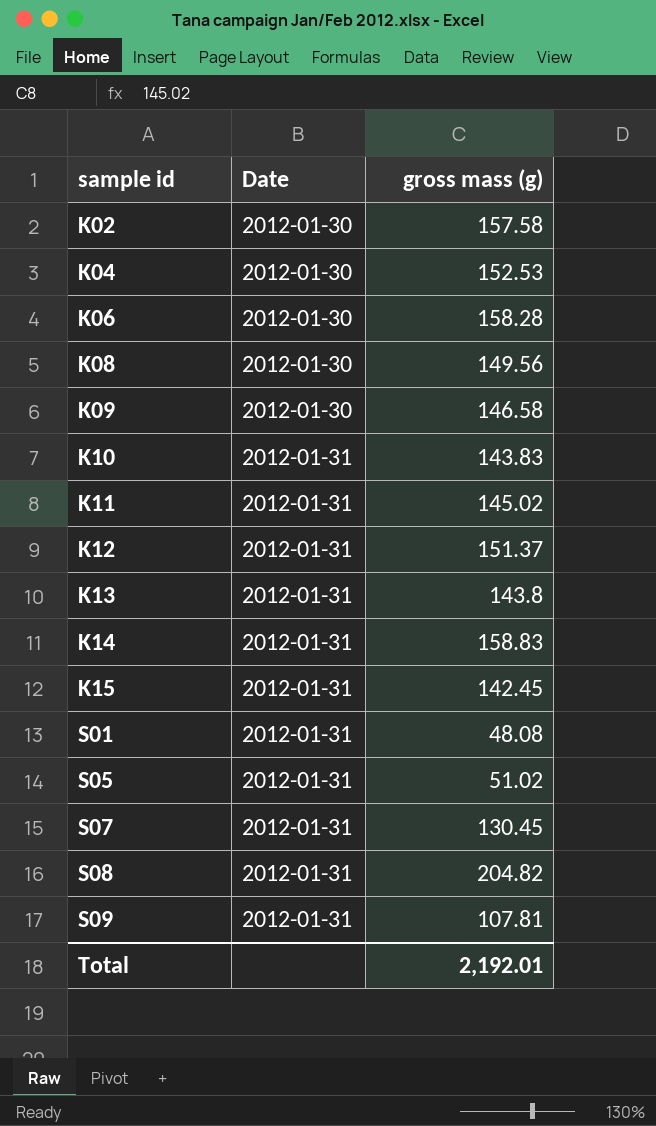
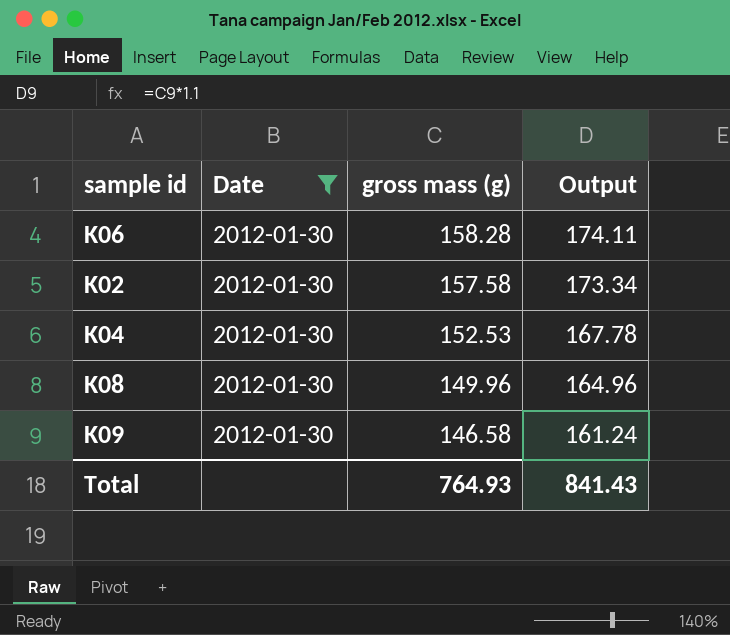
filter: none -> Date = 2012-01-30
row order: sample id ascending -> gross mass (g) descending
column Output | formula: none -> [gross mass (g)] * 1.1
K08 | gross mass (g): 149.56 -> 149.96
Total | gross mass (g): 2,192.01 -> 764.93

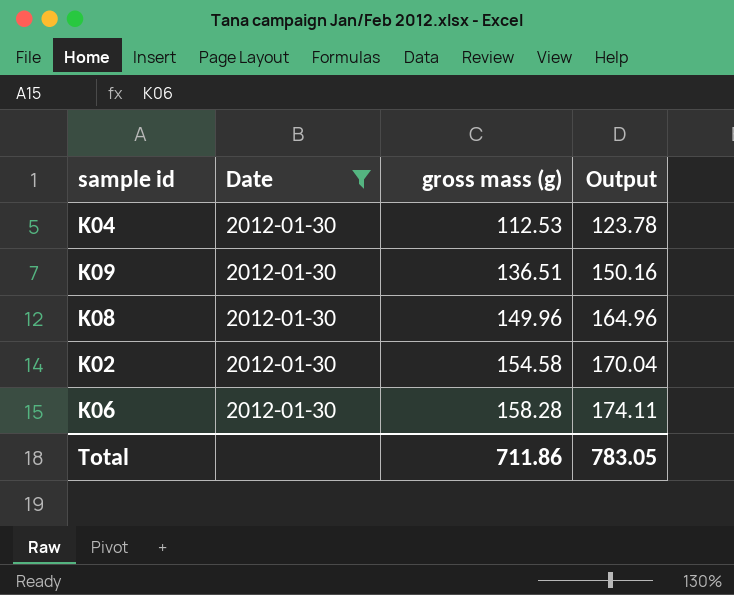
row order: gross mass (g) descending -> gross mass (g) ascending
K04 | gross mass (g): 152.53 -> 112.53
K04 | Output: 167.78 -> 123.78
K09 | gross mass (g): 146.58 -> 136.51
K09 | Output: 161.24 -> 150.16
K02 | gross mass (g): 157.58 -> 154.58
K02 | Output: 173.34 -> 170.04
Total | gross mass (g): 764.93 -> 711.86
Total | Output: 841.43 -> 783.05

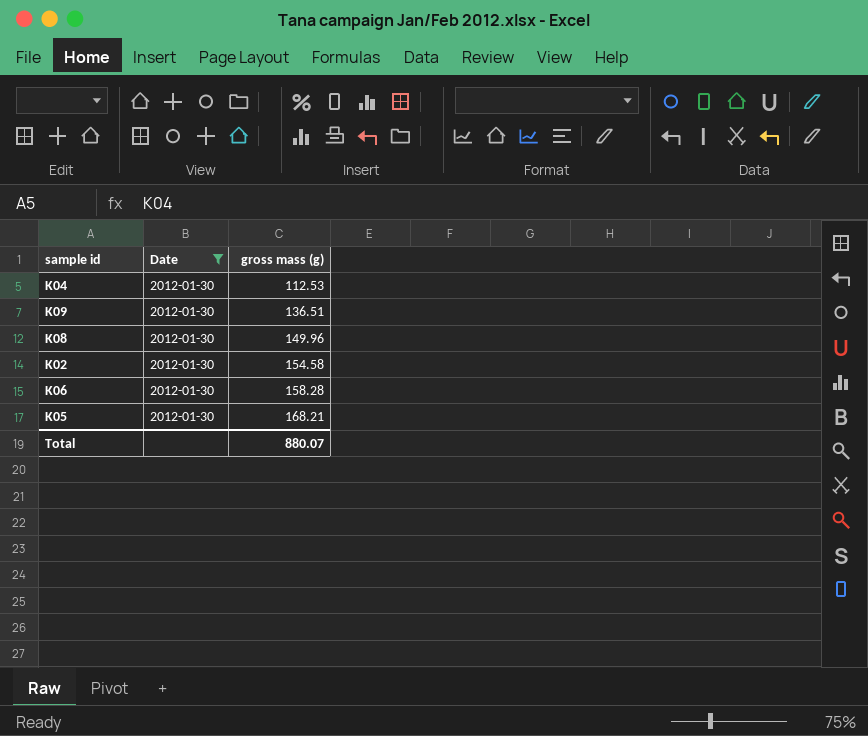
column Output | formula: [gross mass (g)] * 1.1 -> none
row K05: none -> 2012-01-30 | 168.21
Total | gross mass (g): 711.86 -> 880.07

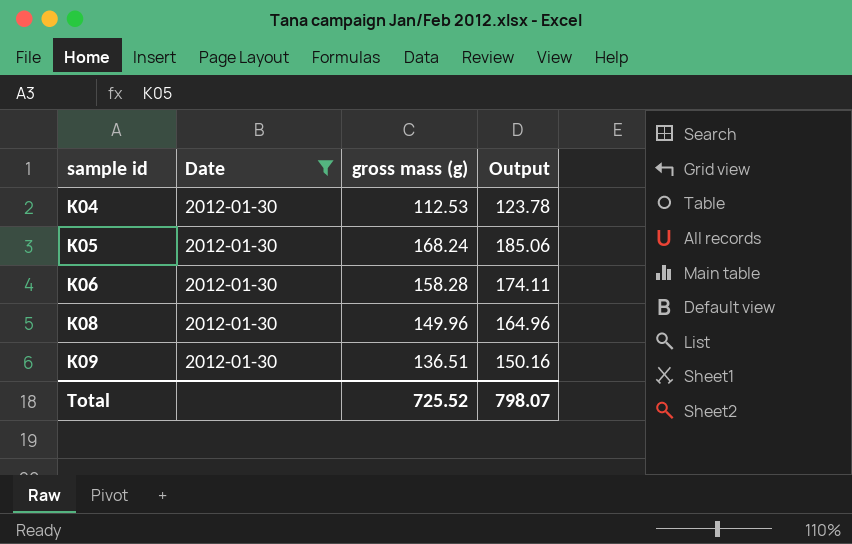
row order: gross mass (g) ascending -> sample id ascending
column Output | formula: none -> [gross mass (g)] * 1.1
row K02: 2012-01-30 | 154.58 -> none
K05 | gross mass (g): 168.21 -> 168.24
Total | gross mass (g): 880.07 -> 725.52

